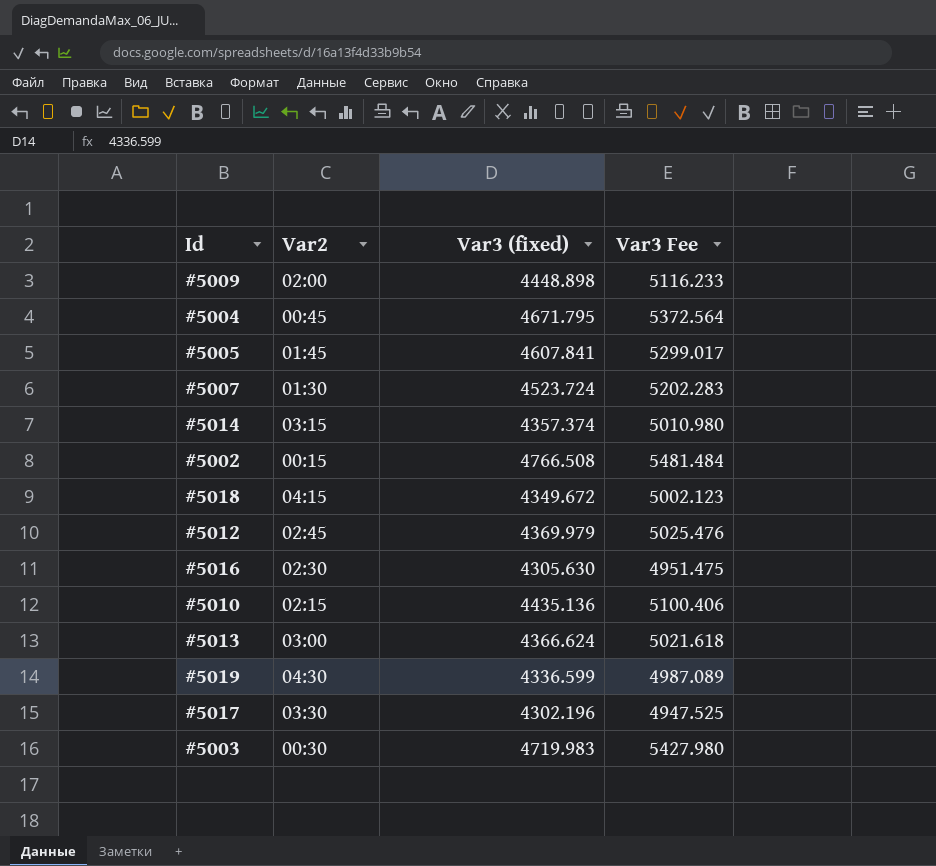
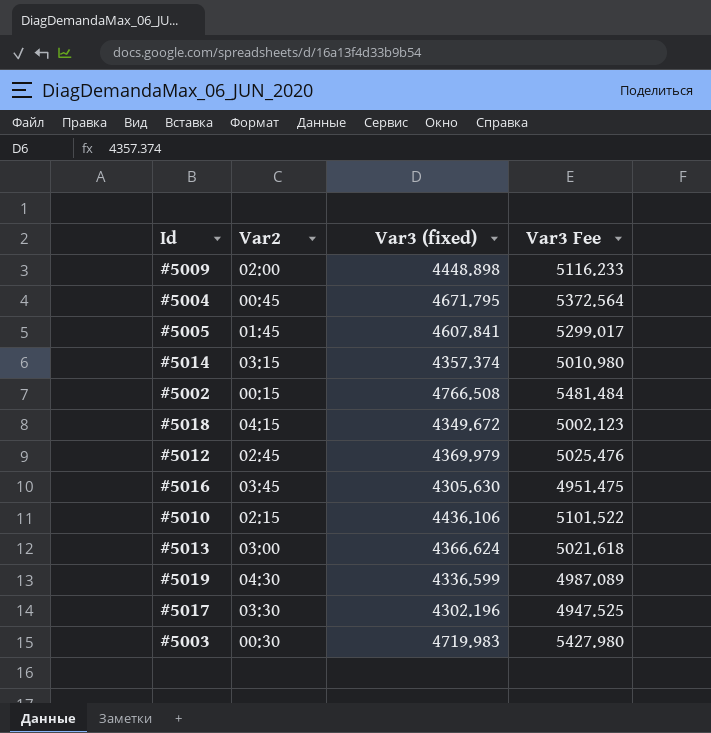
row #5007: 01:30 | 4523.724 | 5202.283 -> none
#5016 | Var2: 02:30 -> 03:45
#5010 | Var3 (fixed): 4435.136 -> 4436.106
#5010 | Var3 Fee: 5100.406 -> 5101.522

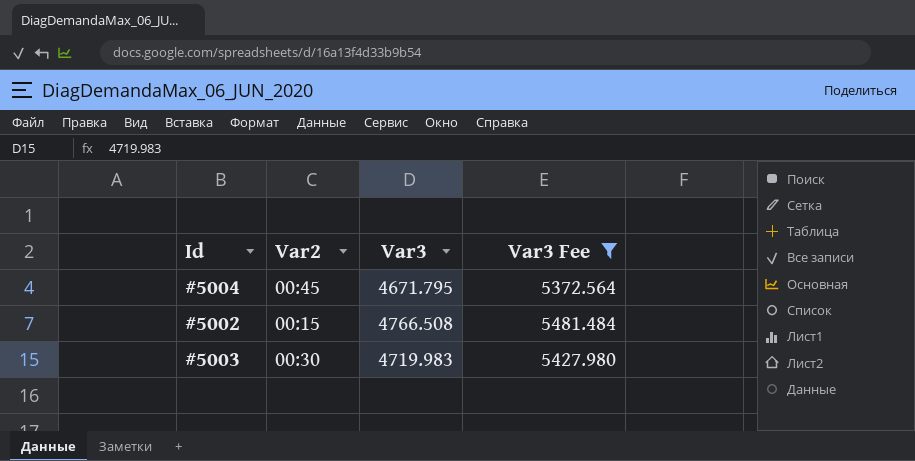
filter: none -> Var3 Fee >= 5372.564
column name: Var3 (fixed) -> Var3

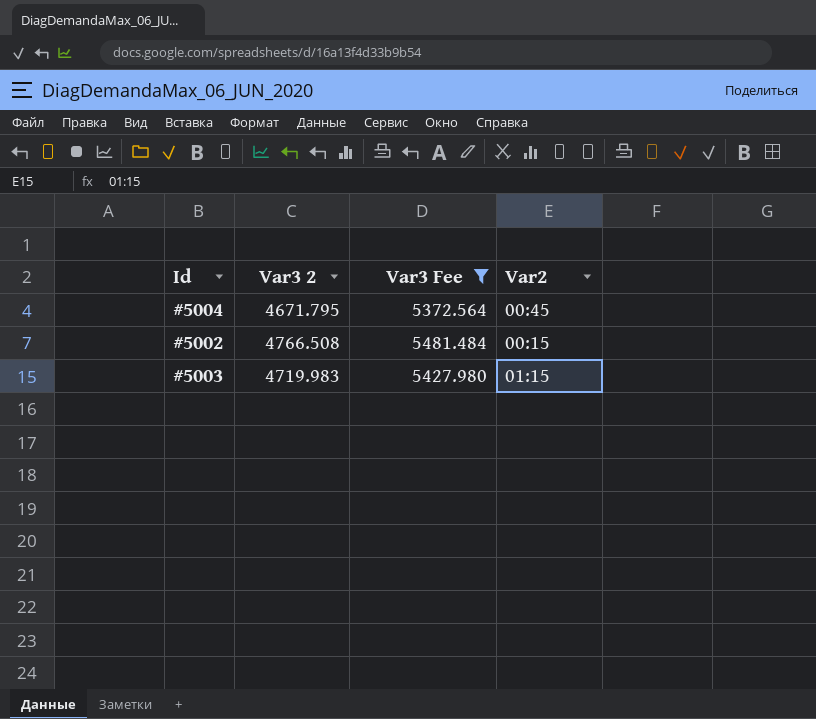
column name: Var3 -> Var3 2
column Var2 | position: 2 -> 4
#5003 | Var2: 00:30 -> 01:15

